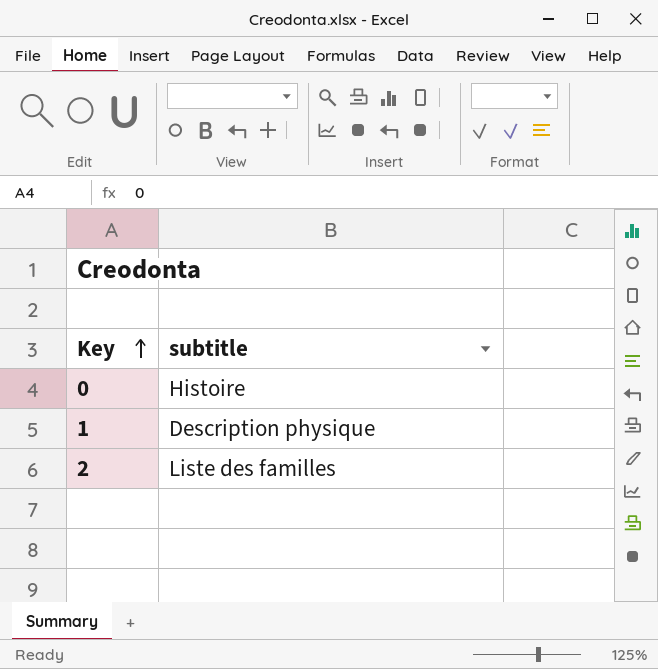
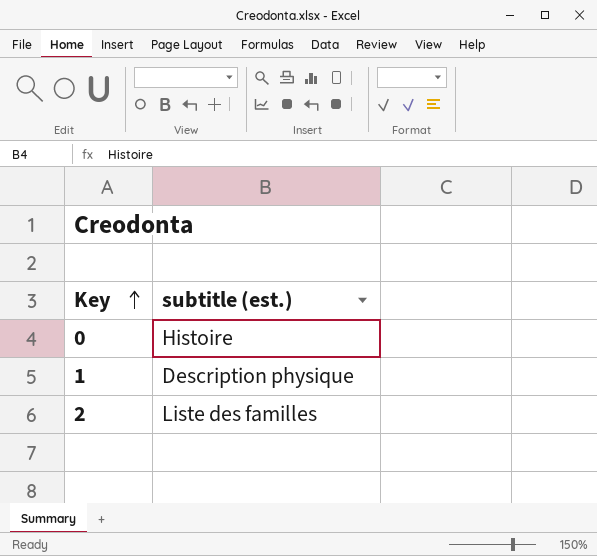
column name: subtitle -> subtitle (est.)

